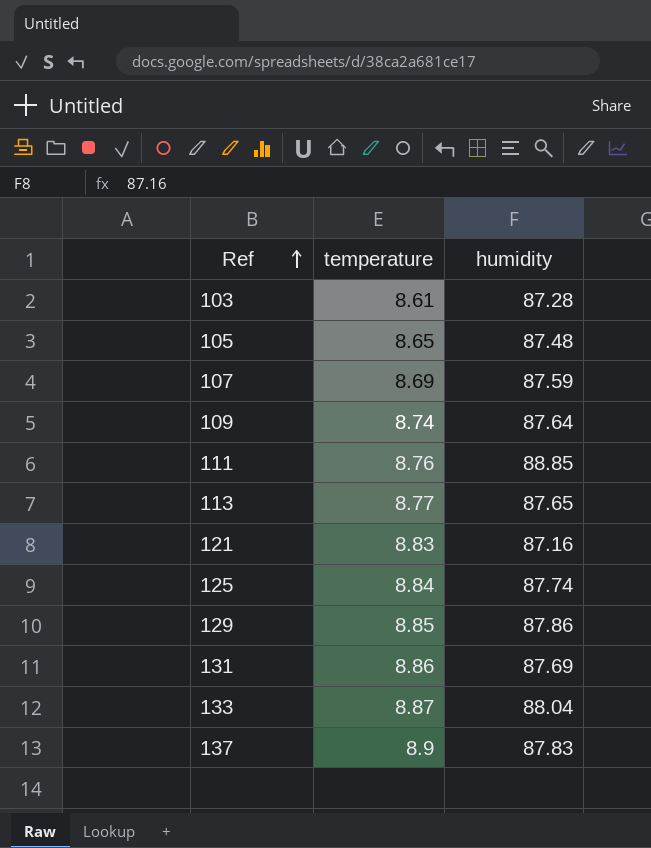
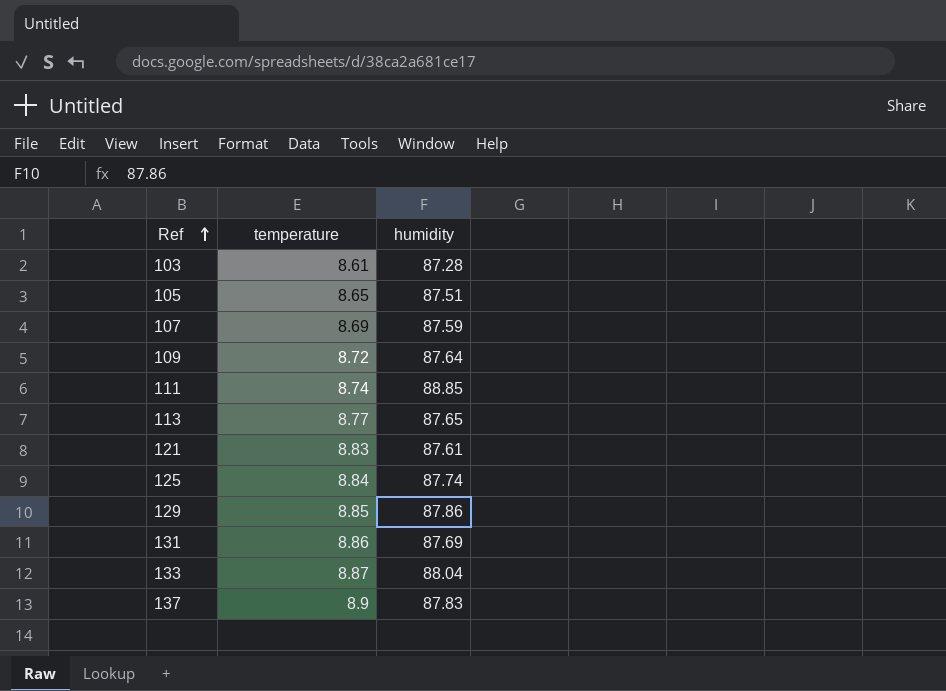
105 | humidity: 87.48 -> 87.51
109 | temperature: 8.74 -> 8.72
111 | temperature: 8.76 -> 8.74
121 | humidity: 87.16 -> 87.61

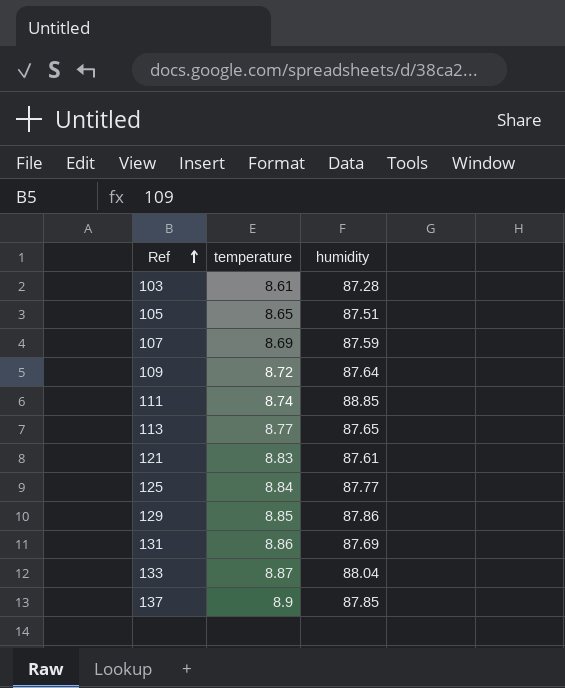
125 | humidity: 87.74 -> 87.77
137 | humidity: 87.83 -> 87.85

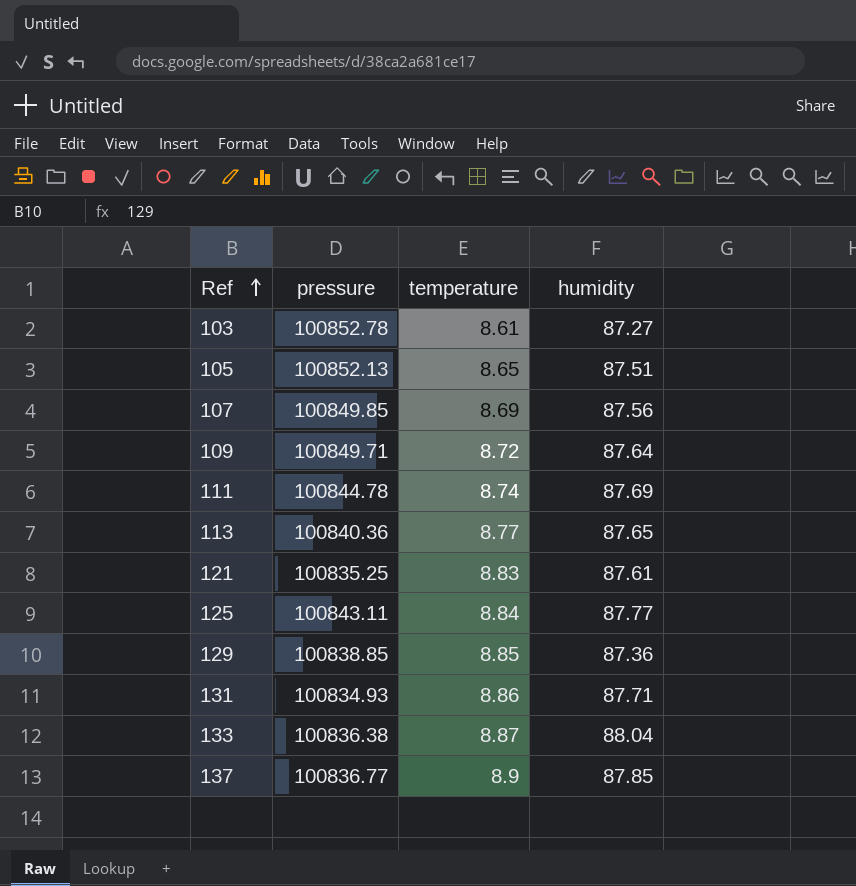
column pressure | position: none -> 2
103 | humidity: 87.28 -> 87.27
107 | humidity: 87.59 -> 87.56
111 | humidity: 88.85 -> 87.69
129 | humidity: 87.86 -> 87.36
131 | humidity: 87.69 -> 87.71

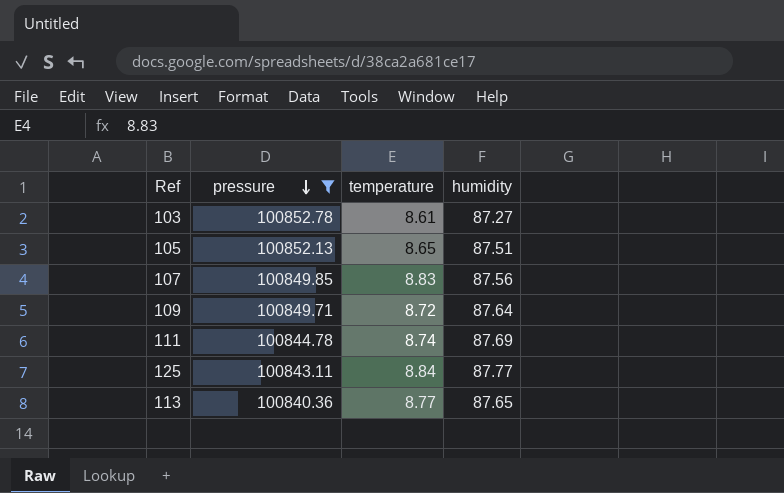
filter: none -> pressure >= 100840.36
row order: Ref ascending -> pressure descending
107 | temperature: 8.69 -> 8.83

